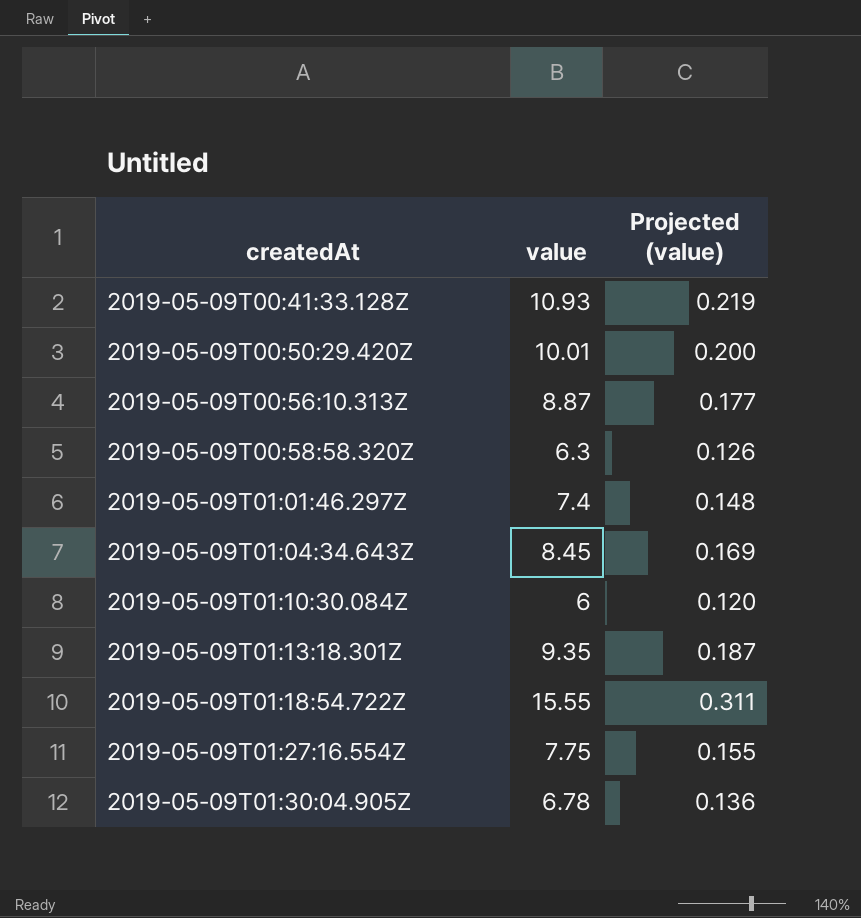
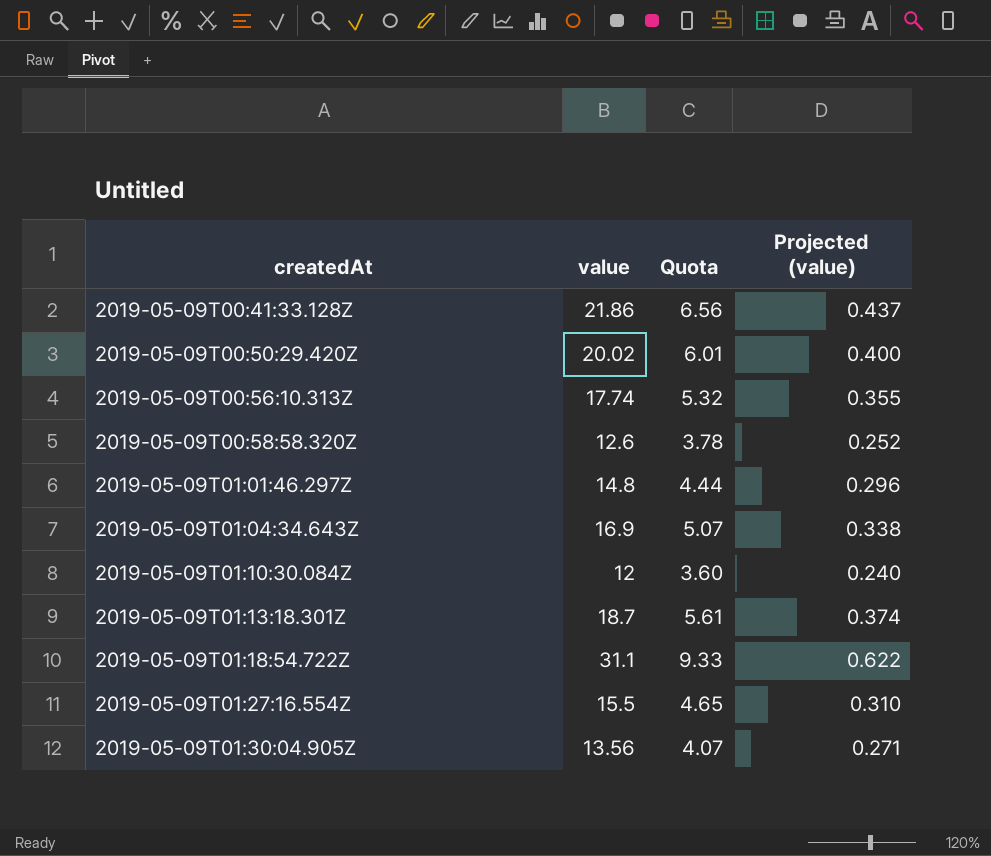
column Quota | formula: none -> [value] * 0.3
2019-05-09T00:41:33.128Z | value: 10.93 -> 21.86
2019-05-09T00:41:33.128Z | Projected (value): 0.219 -> 0.437
2019-05-09T00:50:29.420Z | value: 10.01 -> 20.02
2019-05-09T00:50:29.420Z | Projected (value): 0.200 -> 0.400
2019-05-09T00:56:10.313Z | value: 8.87 -> 17.74
2019-05-09T00:56:10.313Z | Projected (value): 0.177 -> 0.355
2019-05-09T00:58:58.320Z | value: 6.3 -> 12.6
2019-05-09T00:58:58.320Z | Projected (value): 0.126 -> 0.252
2019-05-09T01:01:46.297Z | value: 7.4 -> 14.8
2019-05-09T01:01:46.297Z | Projected (value): 0.148 -> 0.296
2019-05-09T01:04:34.643Z | value: 8.45 -> 16.9
2019-05-09T01:04:34.643Z | Projected (value): 0.169 -> 0.338
2019-05-09T01:10:30.084Z | value: 6 -> 12
2019-05-09T01:10:30.084Z | Projected (value): 0.120 -> 0.240
2019-05-09T01:13:18.301Z | value: 9.35 -> 18.7
2019-05-09T01:13:18.301Z | Projected (value): 0.187 -> 0.374
2019-05-09T01:18:54.722Z | value: 15.55 -> 31.1
2019-05-09T01:18:54.722Z | Projected (value): 0.311 -> 0.622
2019-05-09T01:27:16.554Z | value: 7.75 -> 15.5
2019-05-09T01:27:16.554Z | Projected (value): 0.155 -> 0.310
2019-05-09T01:30:04.905Z | value: 6.78 -> 13.56
2019-05-09T01:30:04.905Z | Projected (value): 0.136 -> 0.271

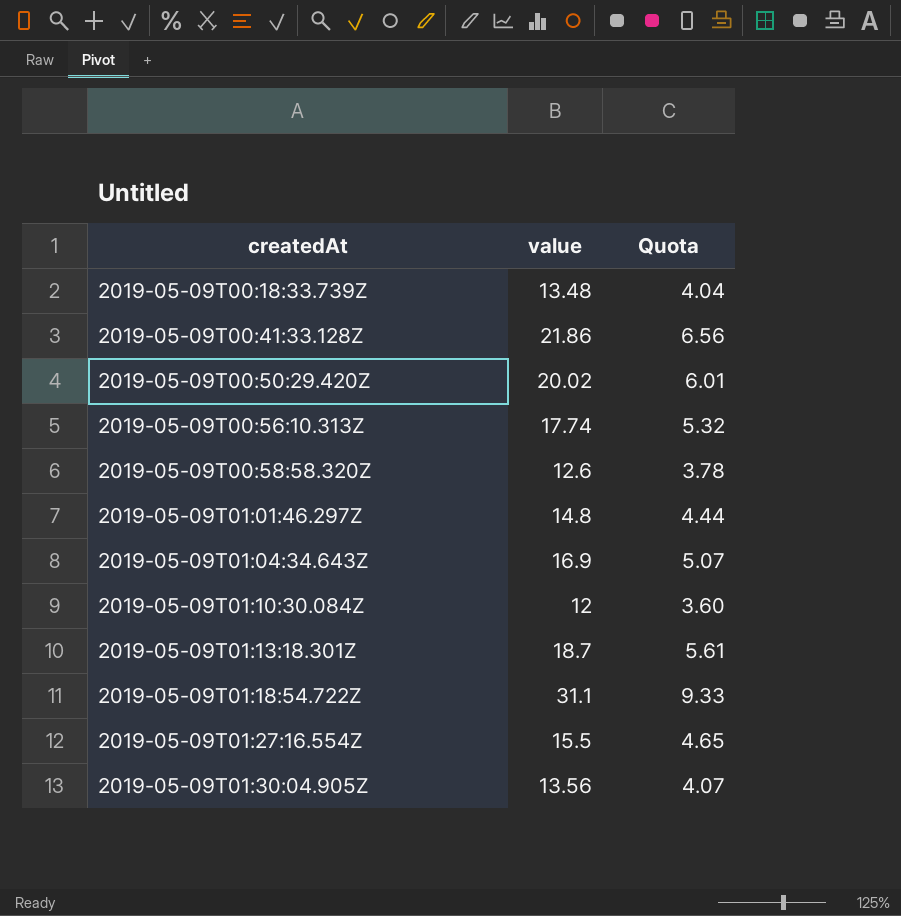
column Projected (value) | formula: [value] * 0.02 -> none
row 2019-05-09T00:18:33.739Z: none -> 13.48 | 4.04

